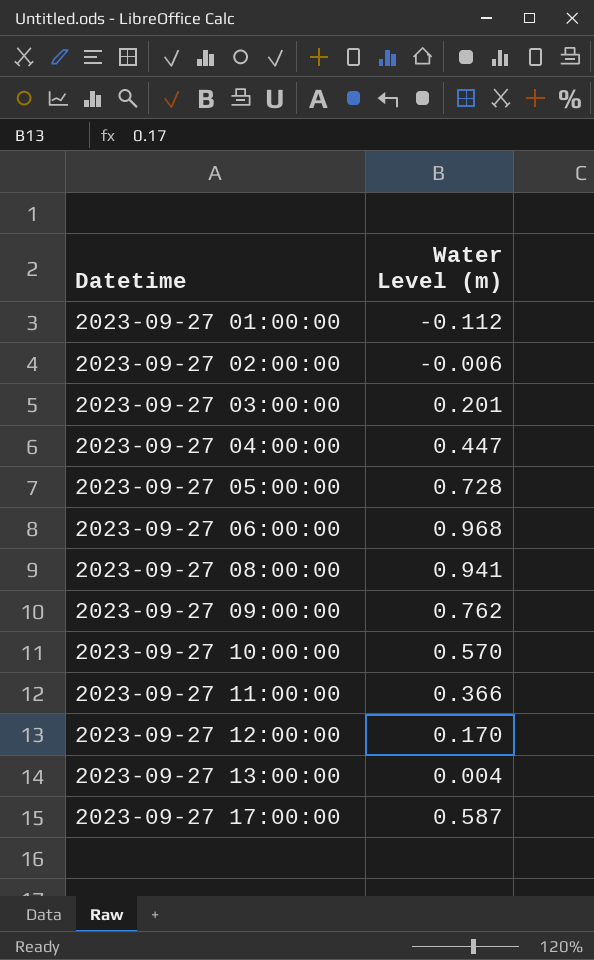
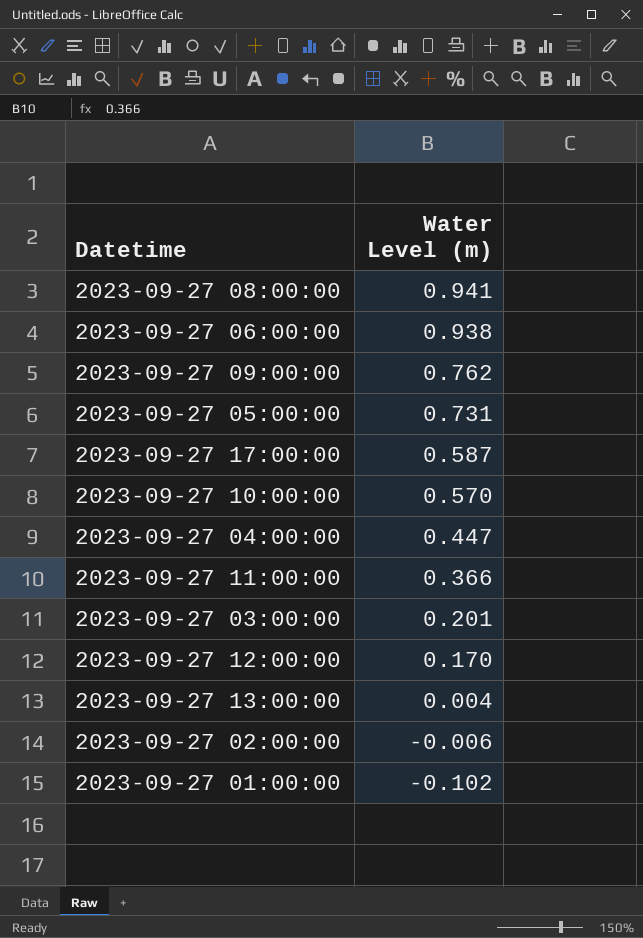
row order: Datetime ascending -> Water Level (m) descending
2023-09-27 06:00:00 | Water Level (m): 0.968 -> 0.938
2023-09-27 05:00:00 | Water Level (m): 0.728 -> 0.731
2023-09-27 01:00:00 | Water Level (m): -0.112 -> -0.102

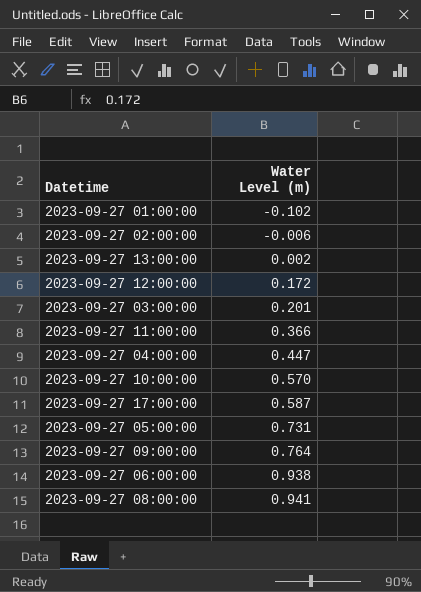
row order: Water Level (m) descending -> Water Level (m) ascending
2023-09-27 13:00:00 | Water Level (m): 0.004 -> 0.002
2023-09-27 12:00:00 | Water Level (m): 0.170 -> 0.172
2023-09-27 09:00:00 | Water Level (m): 0.762 -> 0.764

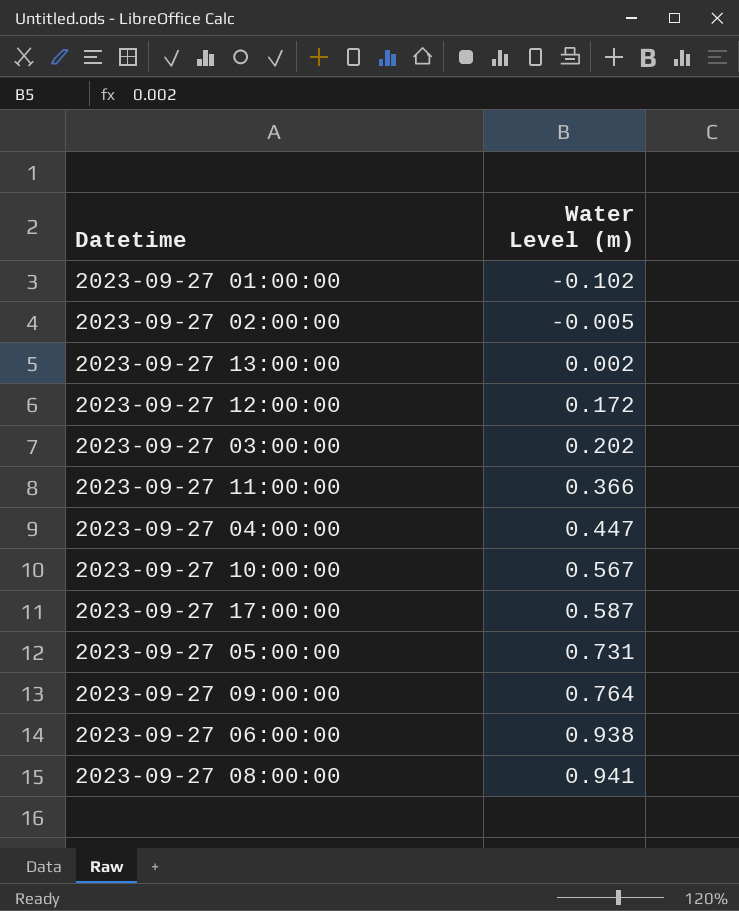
2023-09-27 02:00:00 | Water Level (m): -0.006 -> -0.005
2023-09-27 03:00:00 | Water Level (m): 0.201 -> 0.202
2023-09-27 10:00:00 | Water Level (m): 0.570 -> 0.567

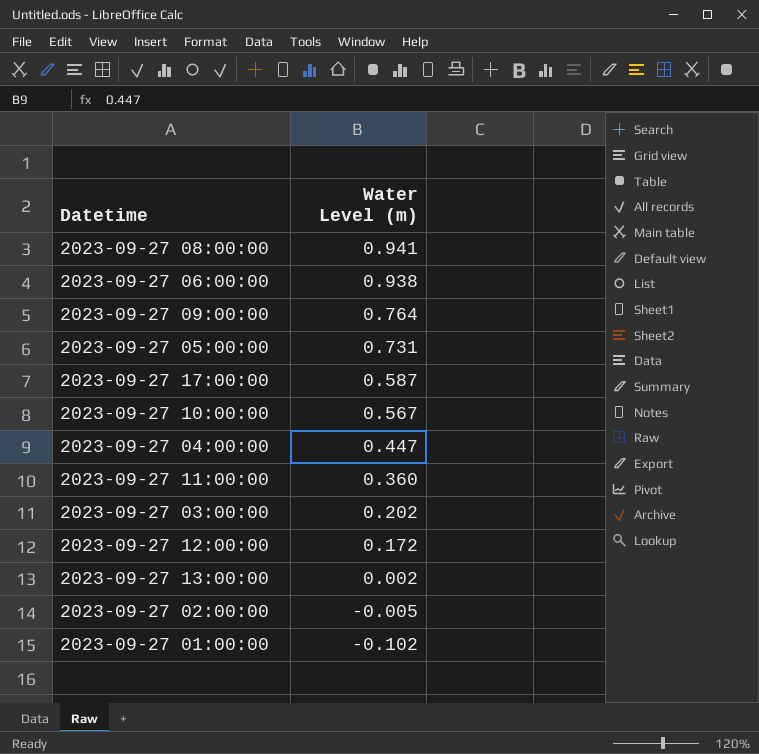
row order: Water Level (m) ascending -> Water Level (m) descending
2023-09-27 11:00:00 | Water Level (m): 0.366 -> 0.360

